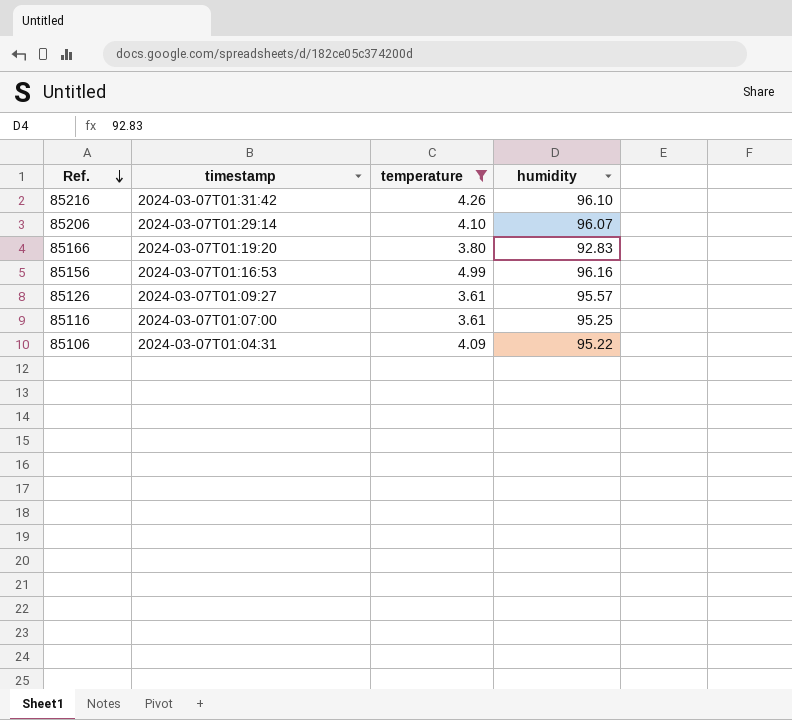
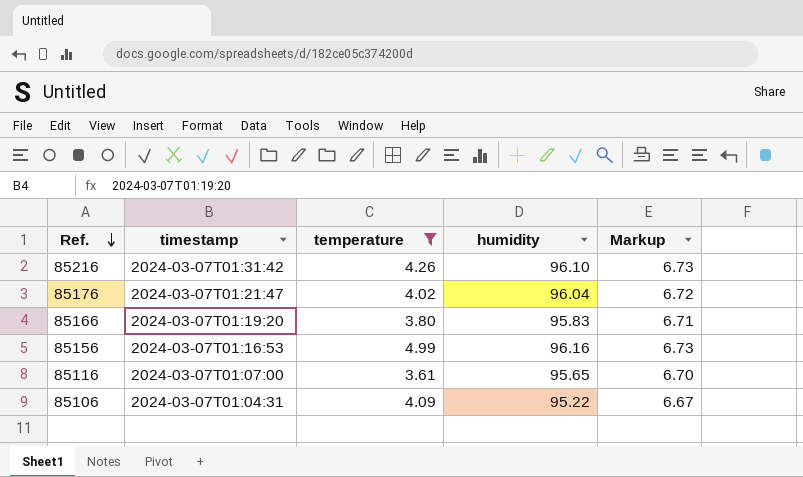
column Markup | formula: none -> [humidity] * 0.07
row 85206: 2024-03-07T01:29:14 | 4.10 | 96.07 -> none
row 85126: 2024-03-07T01:09:27 | 3.61 | 95.57 -> none
row 85176: none -> 2024-03-07T01:21:47 | 4.02 | 96.04 | 6.72
85166 | humidity: 92.83 -> 95.83
85116 | humidity: 95.25 -> 95.65

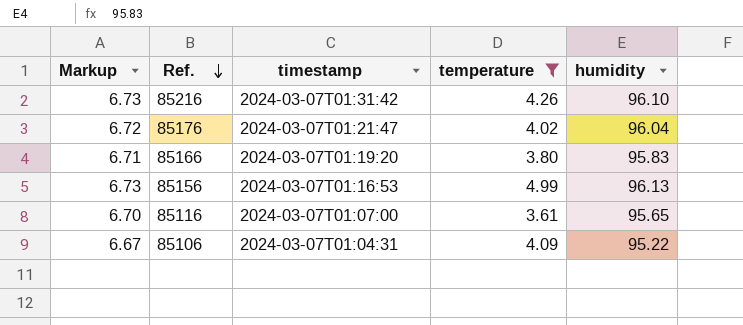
column Markup | position: 5 -> 1
85156 | humidity: 96.16 -> 96.13

